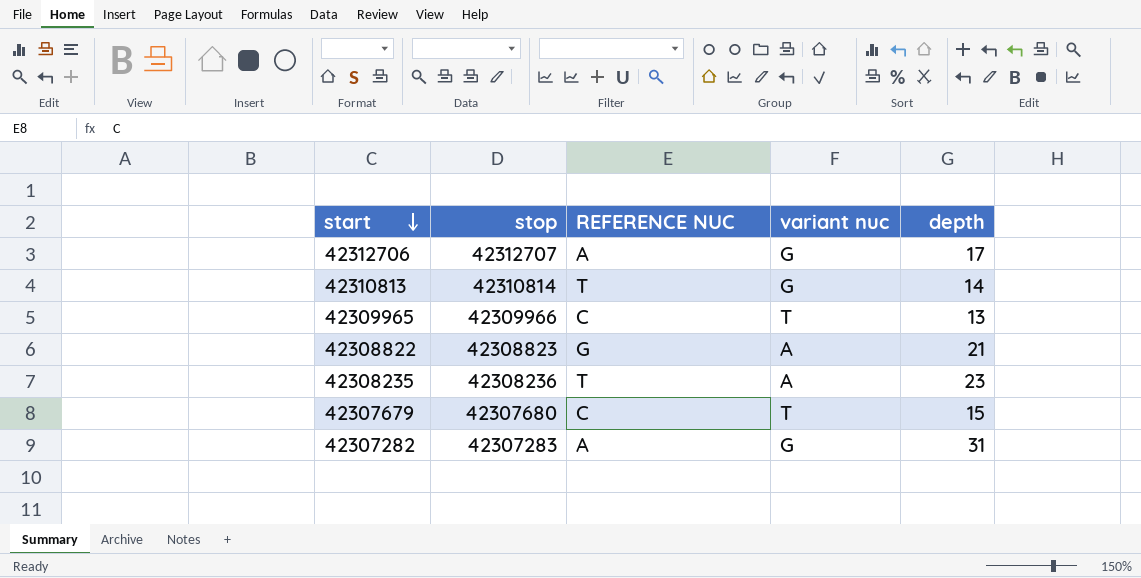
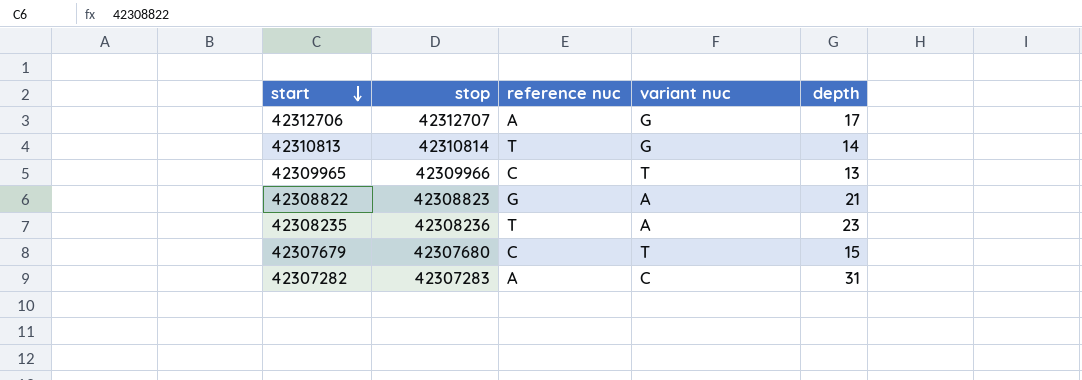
column name: REFERENCE NUC -> reference nuc
42307282 | variant nuc: G -> C

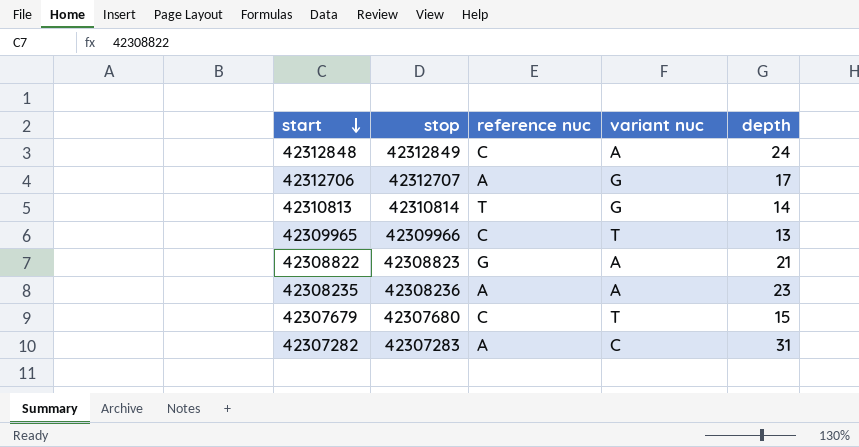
row 42312848: none -> 42312849 | C | A | 24
42308235 | reference nuc: T -> A

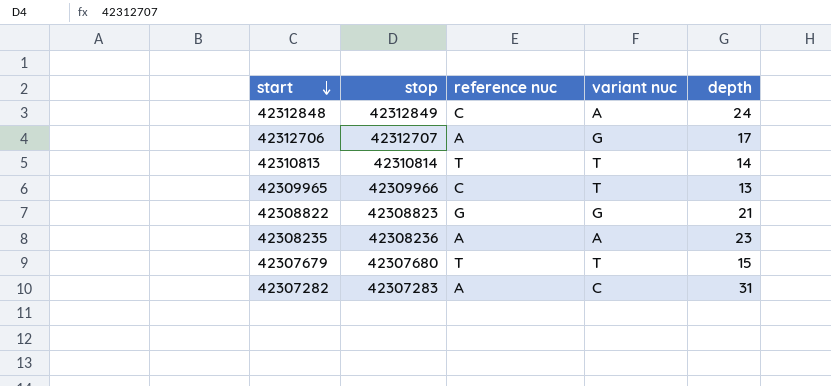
42310813 | variant nuc: G -> T
42308822 | variant nuc: A -> G
42307679 | reference nuc: C -> T

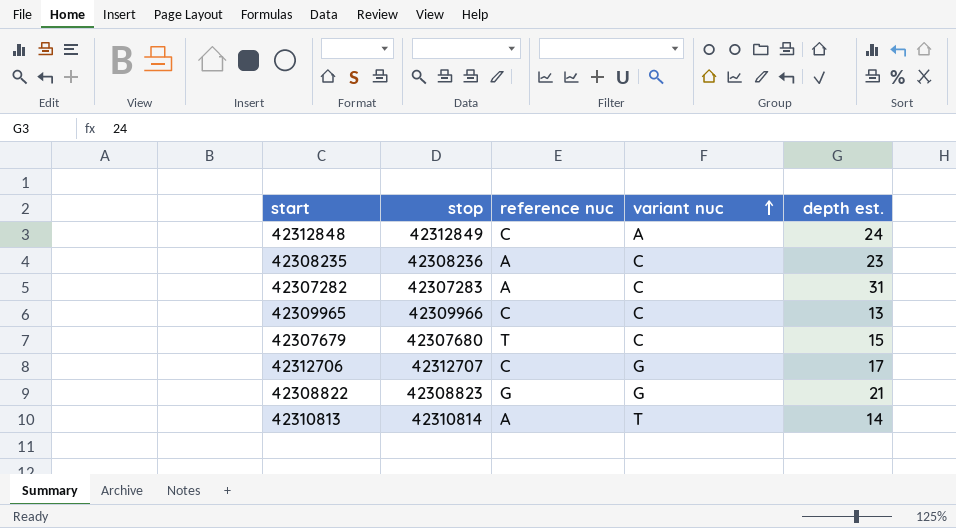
row order: start descending -> variant nuc ascending
column name: depth -> depth est.
42308235 | variant nuc: A -> C
42309965 | variant nuc: T -> C
42307679 | variant nuc: T -> C
42312706 | reference nuc: A -> C
42310813 | reference nuc: T -> A

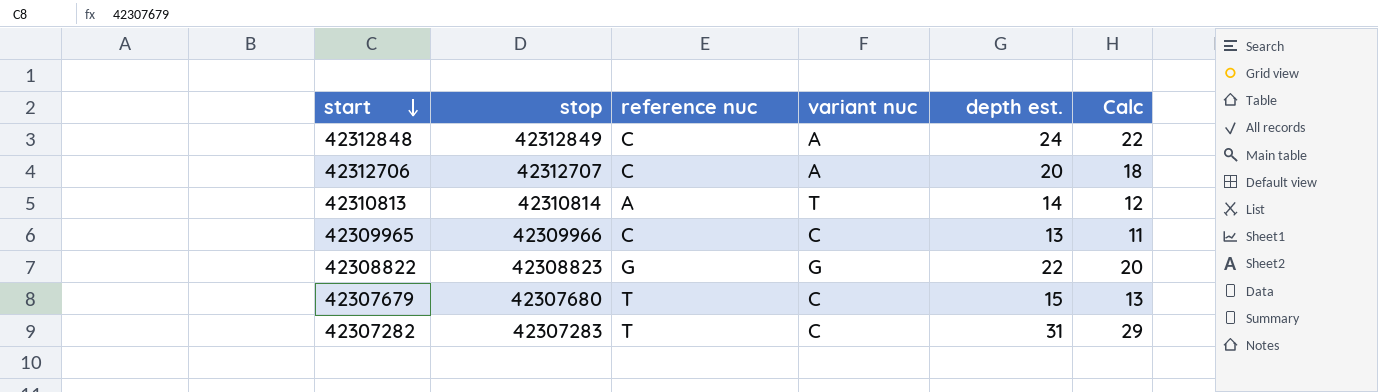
row order: variant nuc ascending -> start descending
column Calc | formula: none -> [depth est.] - 2
row 42308235: 42308236 | A | C | 23 -> none
42312706 | variant nuc: G -> A
42312706 | depth est.: 17 -> 20
42308822 | depth est.: 21 -> 22
42307282 | reference nuc: A -> T

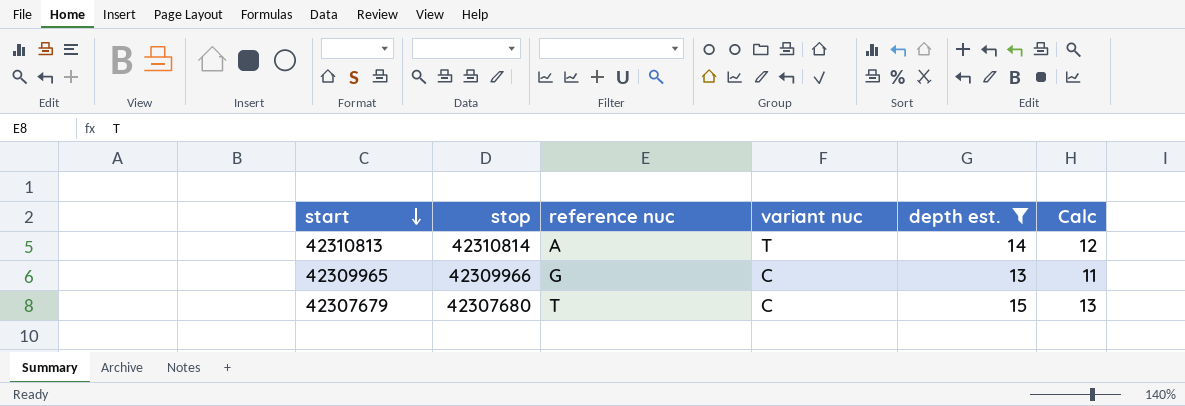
filter: none -> depth est. <= 15
42309965 | reference nuc: C -> G

